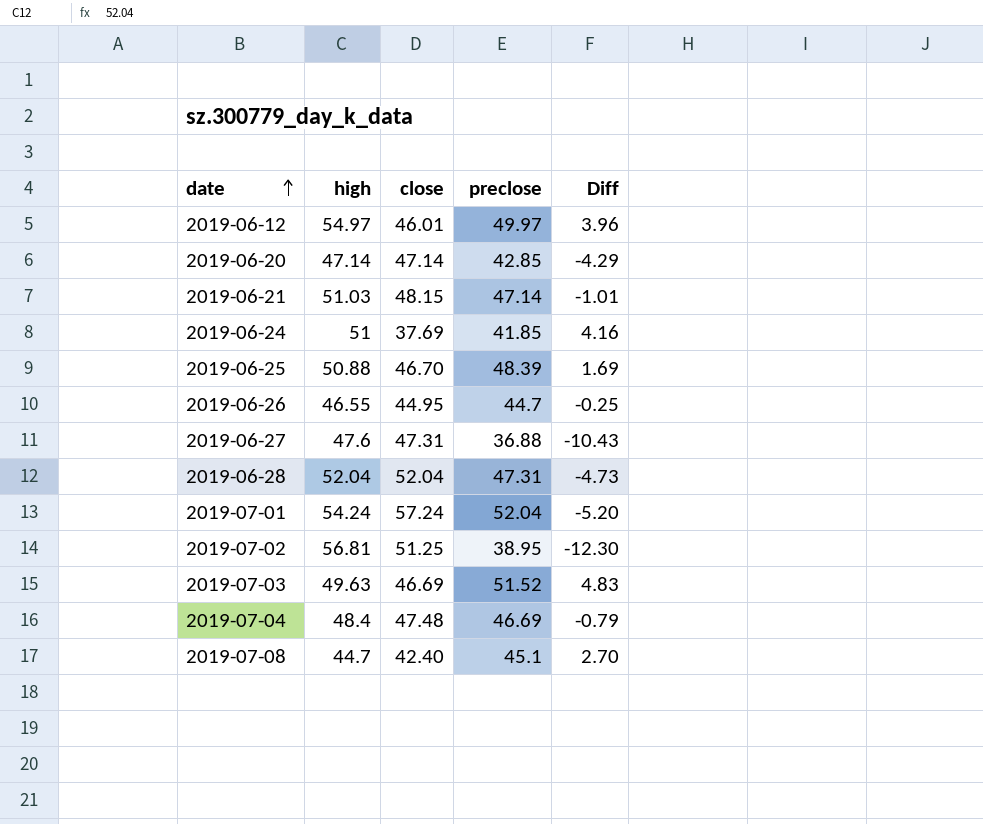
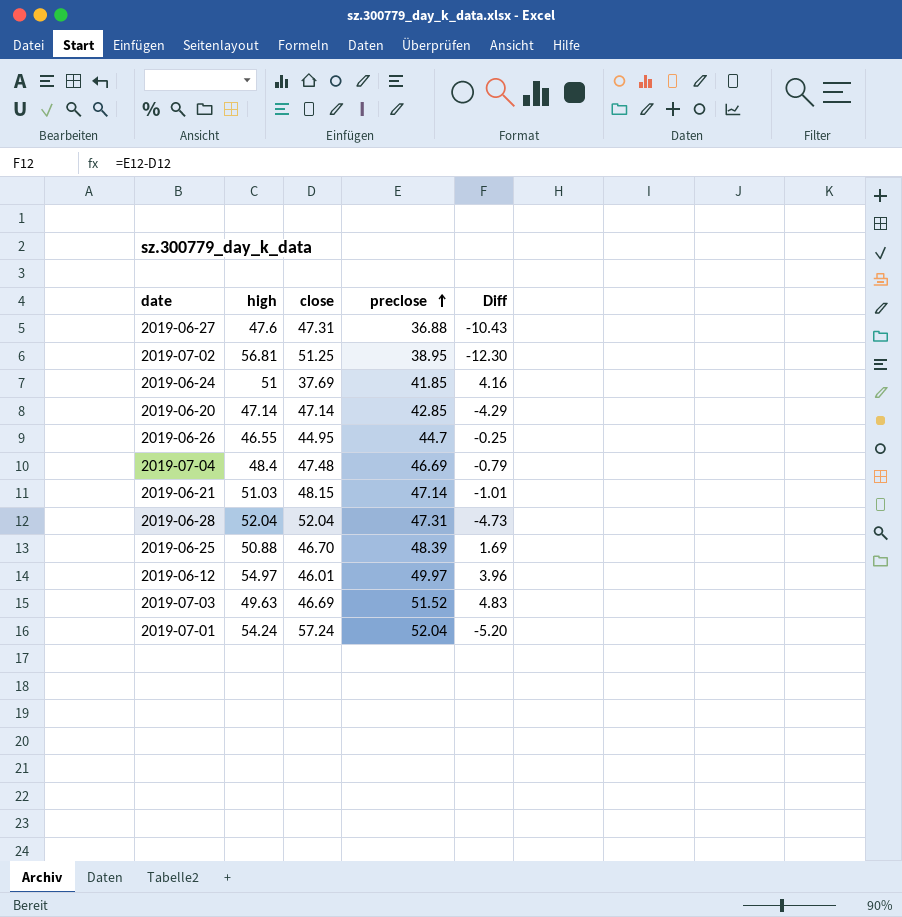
row order: date ascending -> preclose ascending
row 2019-07-08: 44.7 | 42.40 | 45.1 | 2.70 -> none

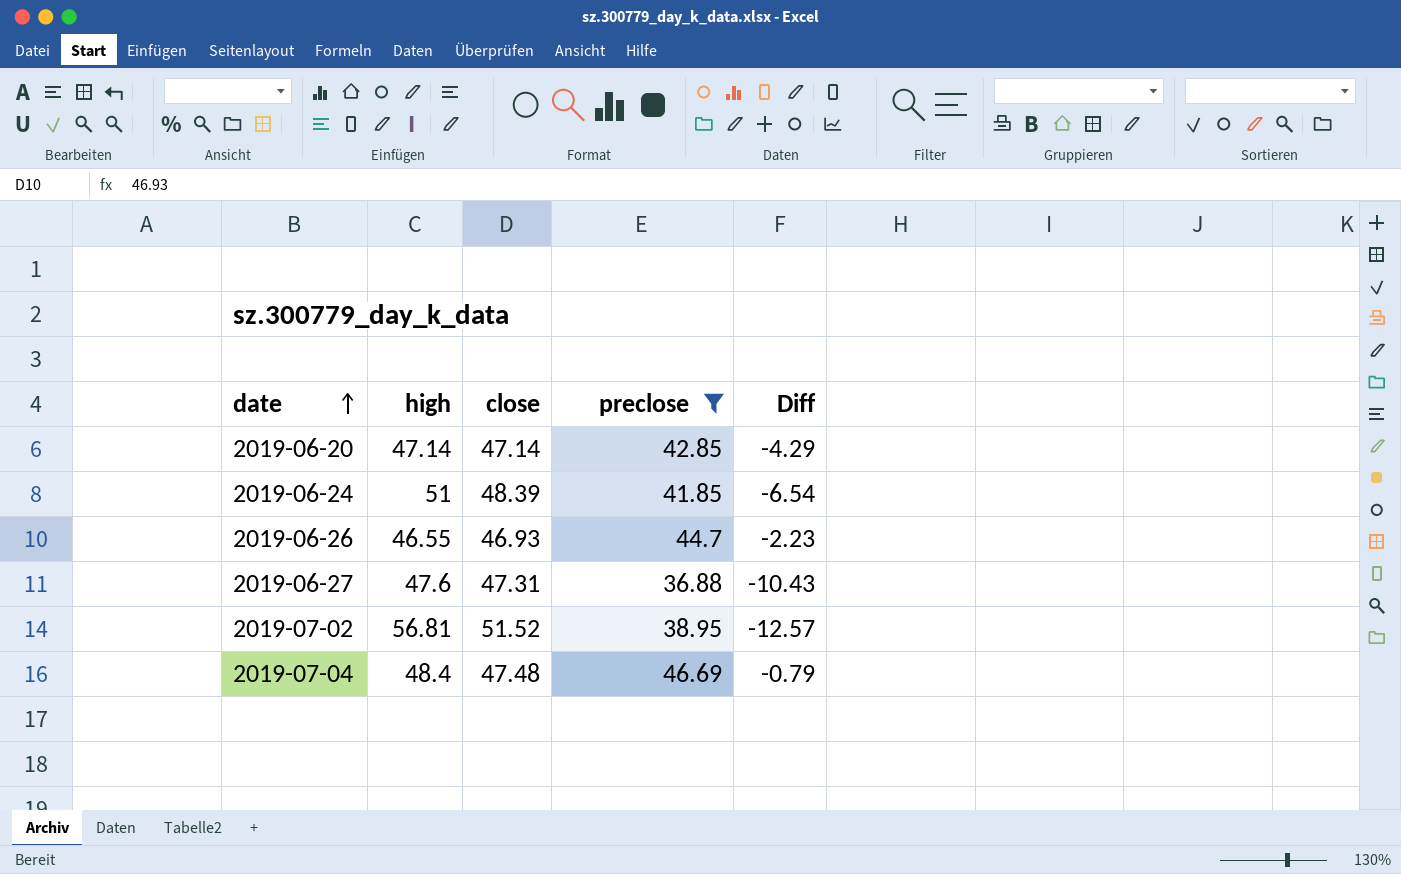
filter: none -> preclose <= 46.69
row order: preclose ascending -> date ascending
2019-06-24 | close: 37.69 -> 48.39
2019-06-24 | Diff: 4.16 -> -6.54
2019-06-26 | close: 44.95 -> 46.93
2019-06-26 | Diff: -0.25 -> -2.23
2019-07-02 | close: 51.25 -> 51.52
2019-07-02 | Diff: -12.30 -> -12.57

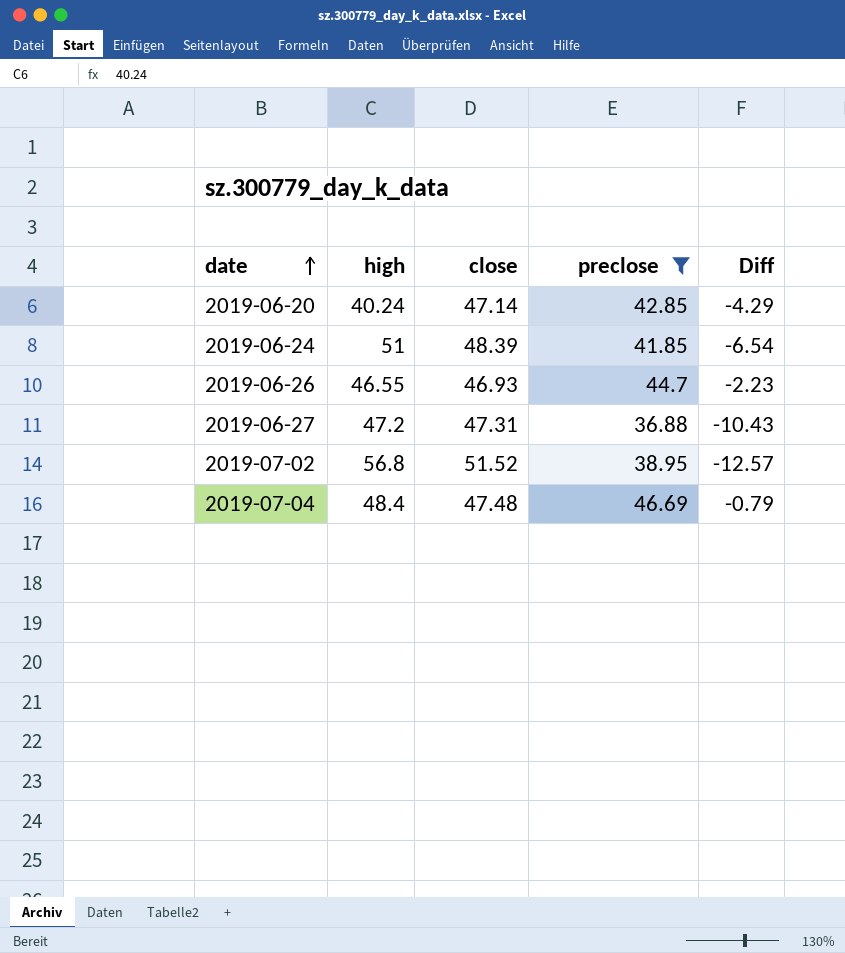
2019-06-20 | high: 47.14 -> 40.24
2019-06-27 | high: 47.6 -> 47.2
2019-07-02 | high: 56.81 -> 56.8

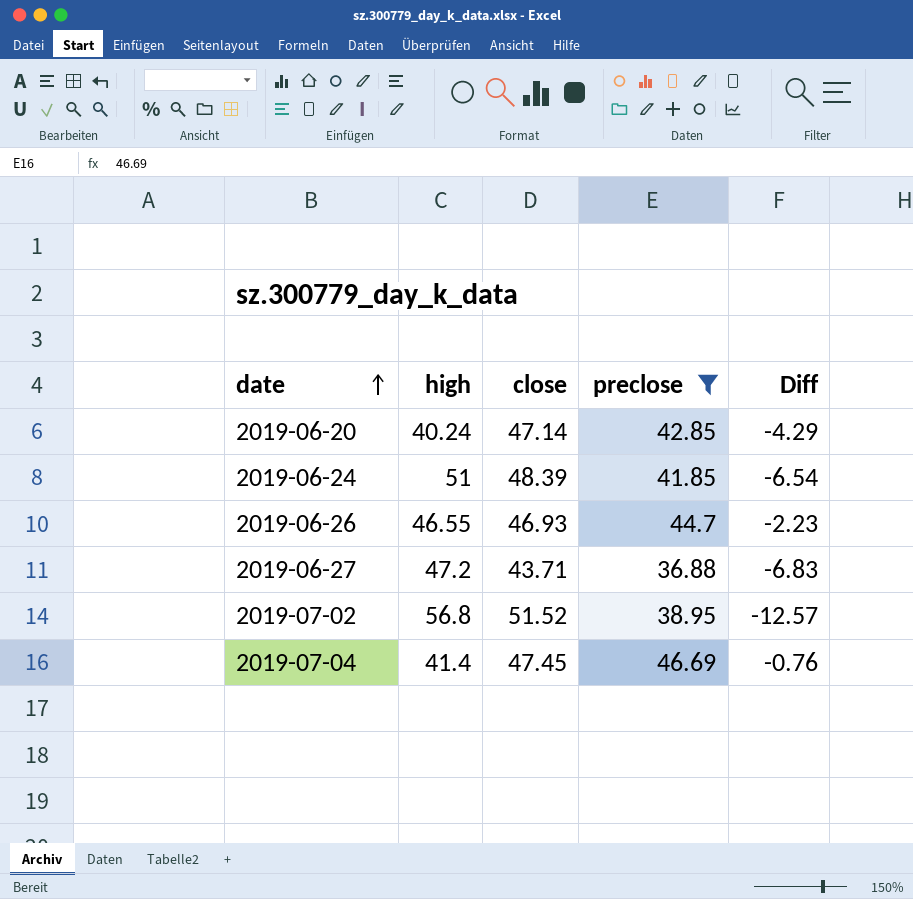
2019-06-27 | close: 47.31 -> 43.71
2019-06-27 | Diff: -10.43 -> -6.83
2019-07-04 | high: 48.4 -> 41.4
2019-07-04 | close: 47.48 -> 47.45
2019-07-04 | Diff: -0.79 -> -0.76

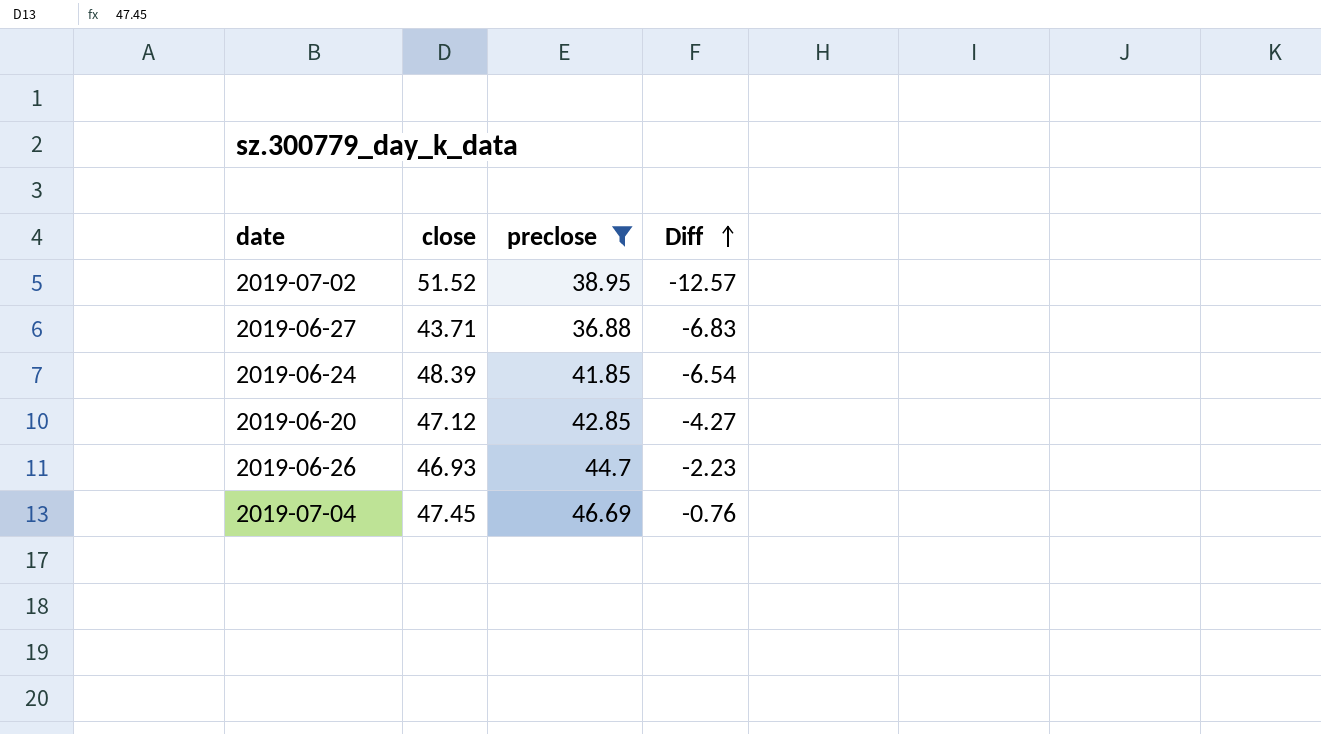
row order: date ascending -> Diff ascending
column high | position: 2 -> none
2019-06-20 | close: 47.14 -> 47.12
2019-06-20 | Diff: -4.29 -> -4.27

